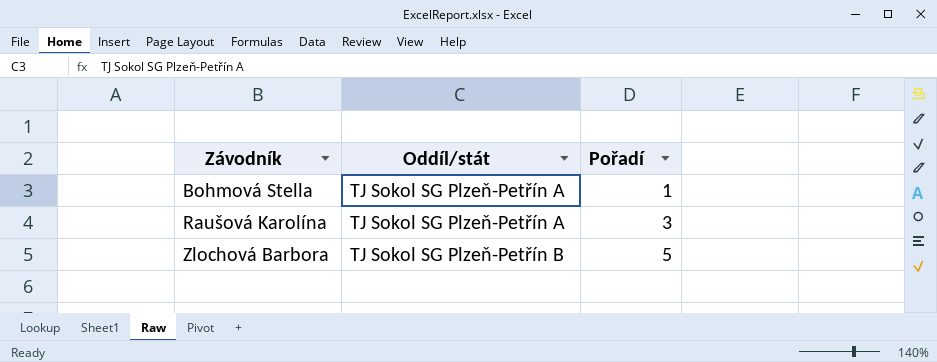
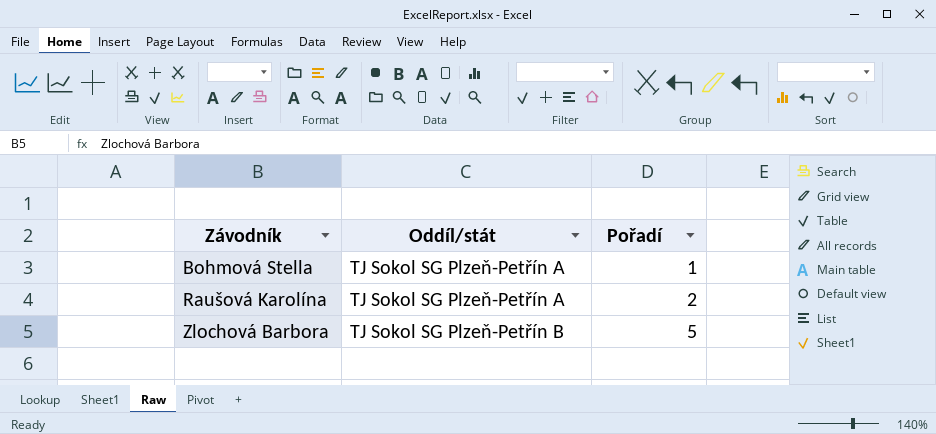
Raušová Karolína | Pořadí: 3 -> 2

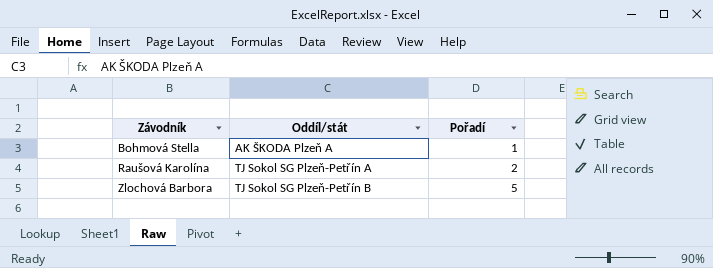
Bohmová Stella | Oddíl/stát: TJ Sokol SG Plzeň-Petřín A -> AK ŠKODA Plzeň A

